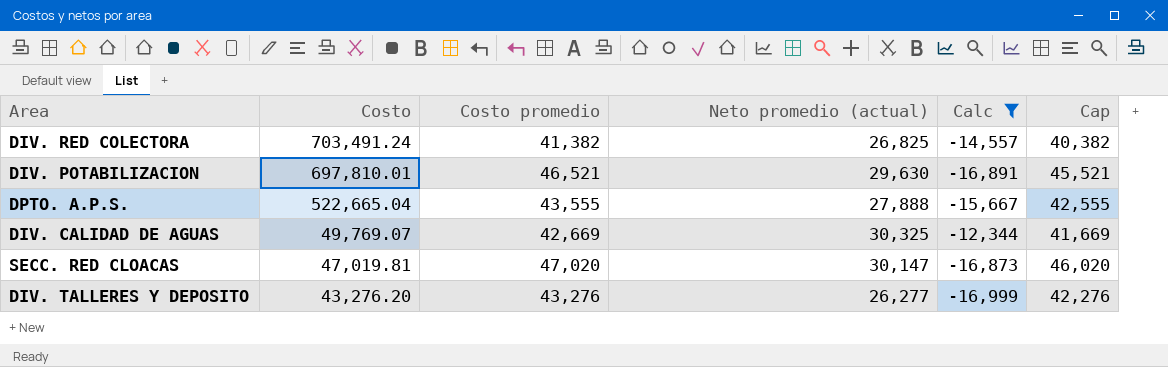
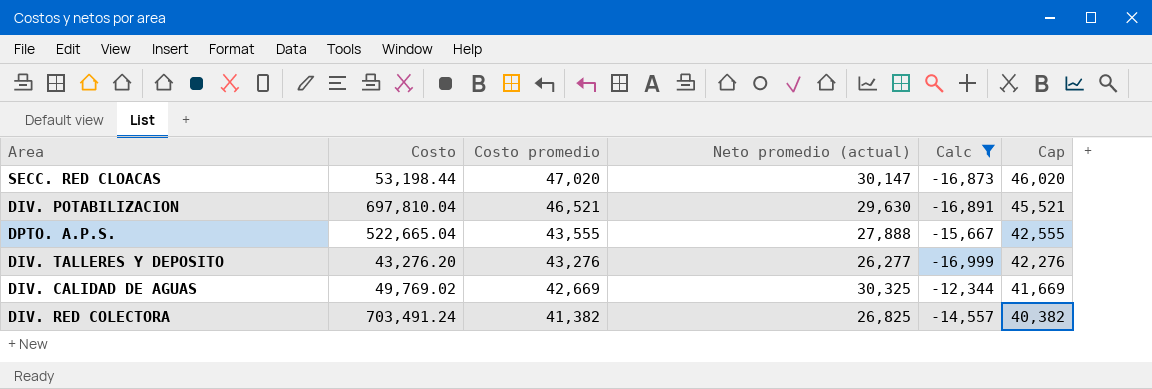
row order: Costo descending -> Costo promedio descending
SECC. RED CLOACAS | Costo: 47,019.81 -> 53,198.44
DIV. POTABILIZACION | Costo: 697,810.01 -> 697,810.04
DIV. CALIDAD DE AGUAS | Costo: 49,769.07 -> 49,769.02

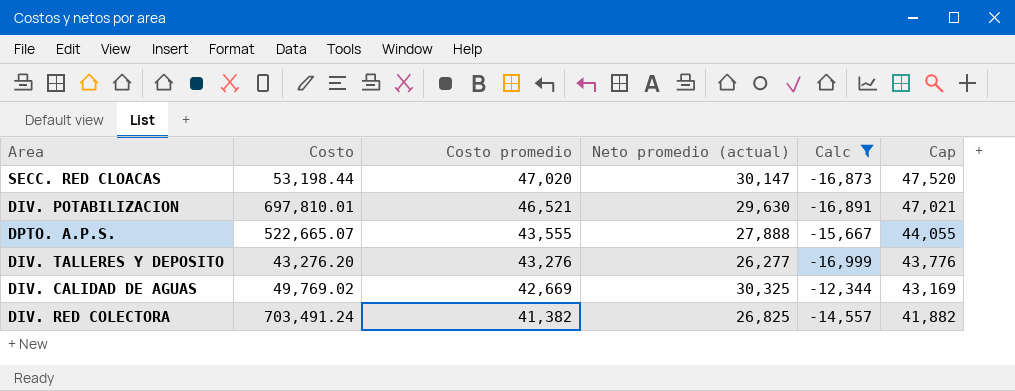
column Cap | formula: [Costo promedio] - 1000 -> [Costo promedio] + 500
DIV. POTABILIZACION | Costo: 697,810.04 -> 697,810.01
DPTO. A.P.S. | Costo: 522,665.04 -> 522,665.07

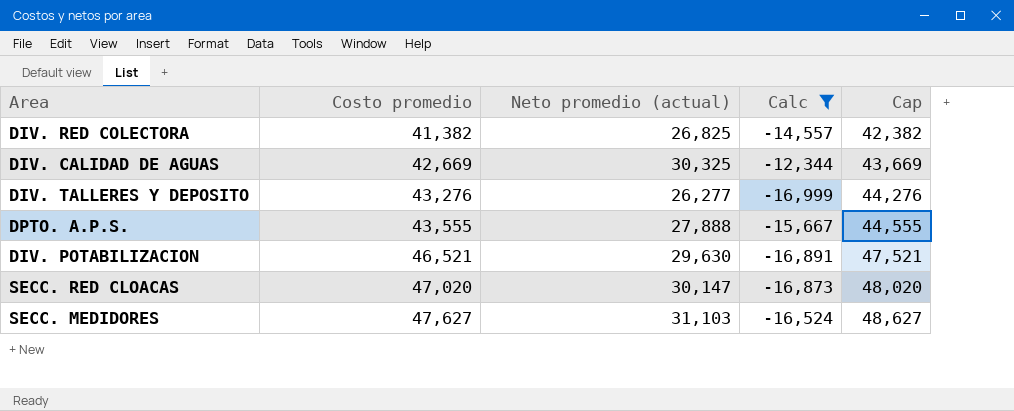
row order: Costo promedio descending -> Costo promedio ascending
column Costo | position: 2 -> none
column Cap | formula: [Costo promedio] + 500 -> [Costo promedio] + 1000
row SECC. MEDIDORES: none -> 47,627 | 31,103 | -16,524 | 48,627

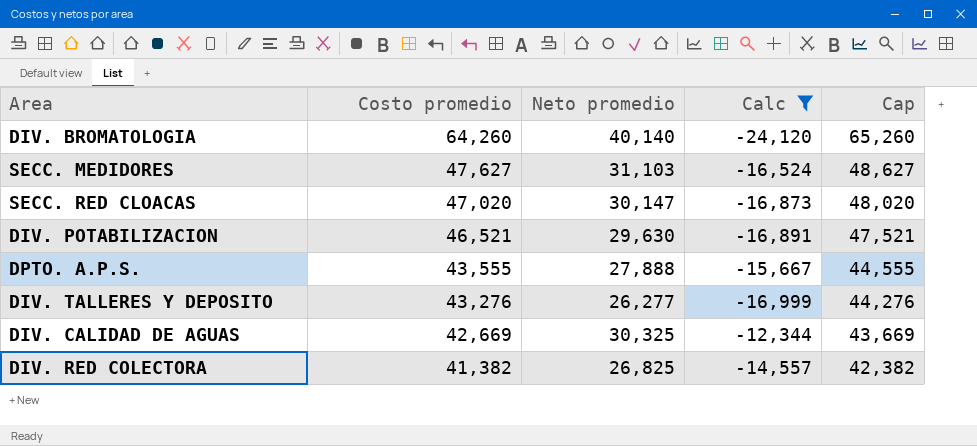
row order: Costo promedio ascending -> Costo promedio descending
column name: Neto promedio (actual) -> Neto promedio
row DIV. BROMATOLOGIA: none -> 64,260 | 40,140 | -24,120 | 65,260

